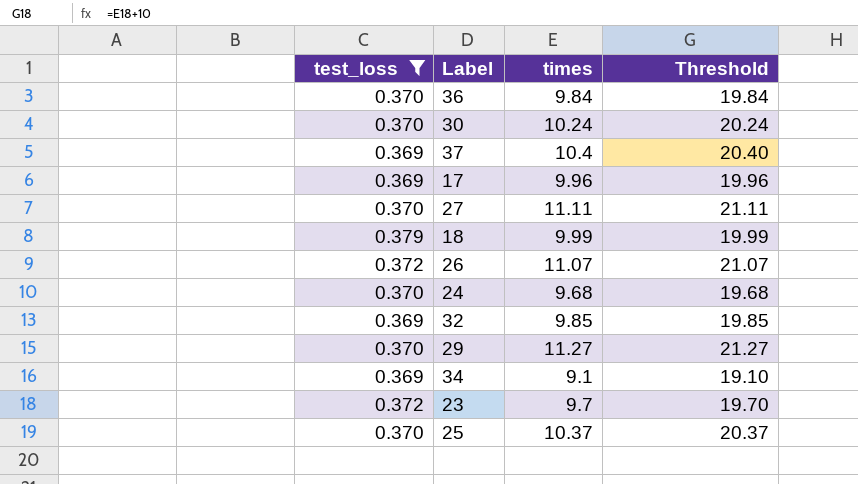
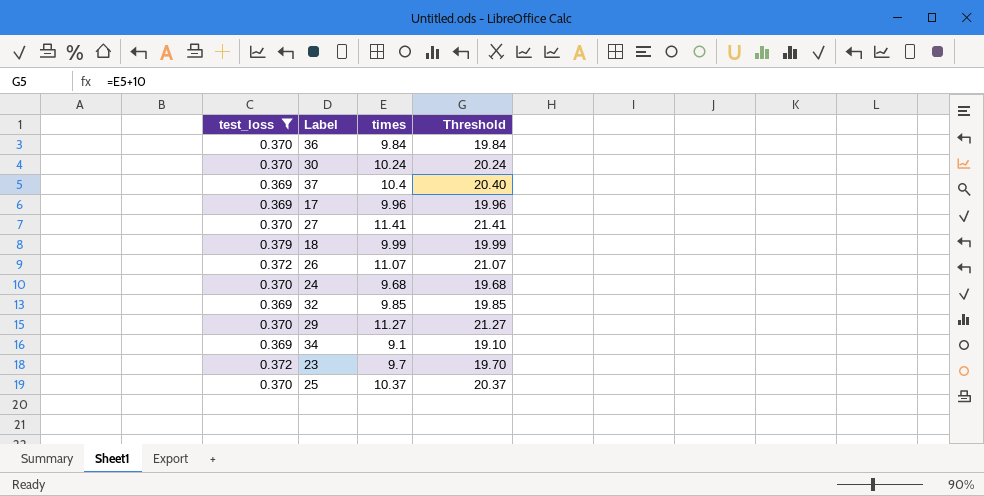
27 | times: 11.11 -> 11.41
27 | Threshold: 21.11 -> 21.41

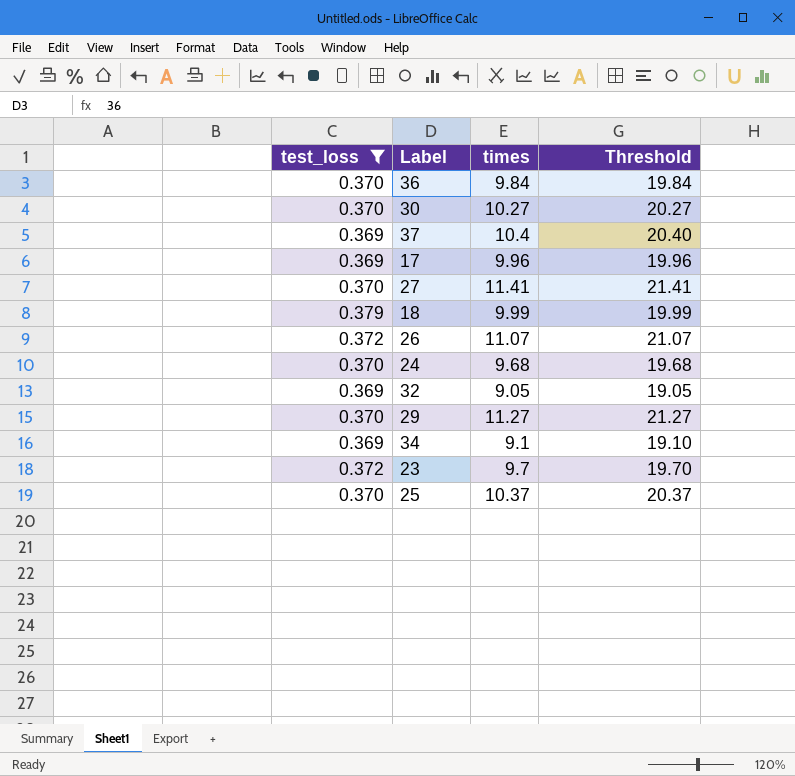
30 | times: 10.24 -> 10.27
30 | Threshold: 20.24 -> 20.27
32 | times: 9.85 -> 9.05
32 | Threshold: 19.85 -> 19.05

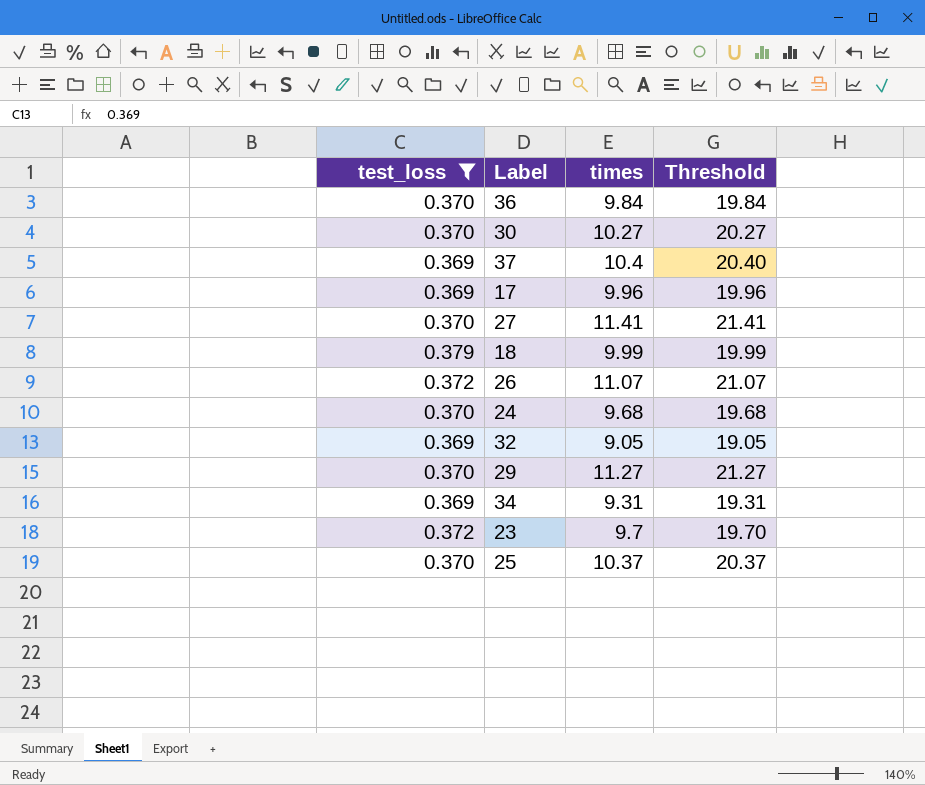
34 | times: 9.1 -> 9.31
34 | Threshold: 19.10 -> 19.31

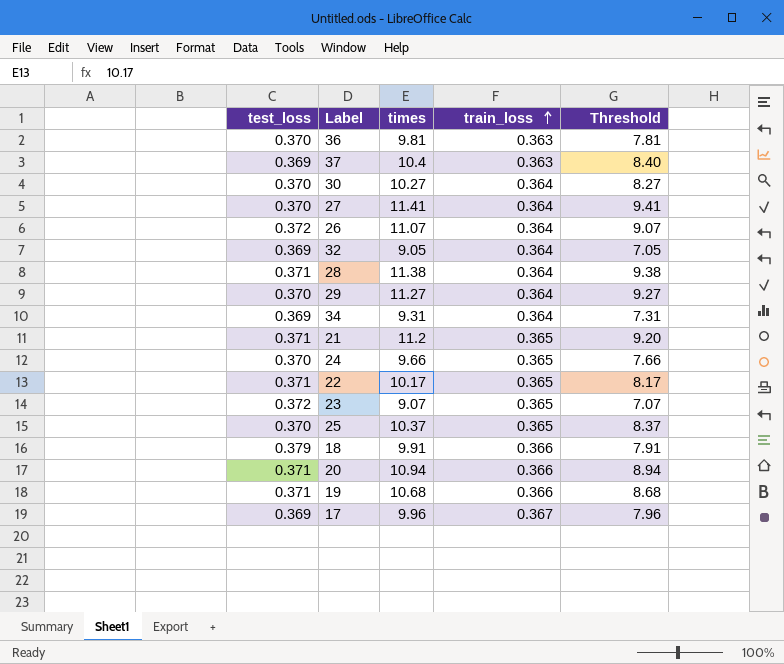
filter: test_loss != 0.371 -> none
row order: none -> train_loss ascending
column train_loss | position: none -> 4
column Threshold | formula: [times] + 10 -> [times] - 2
36 | times: 9.84 -> 9.81
24 | times: 9.68 -> 9.66
23 | times: 9.7 -> 9.07
18 | times: 9.99 -> 9.91

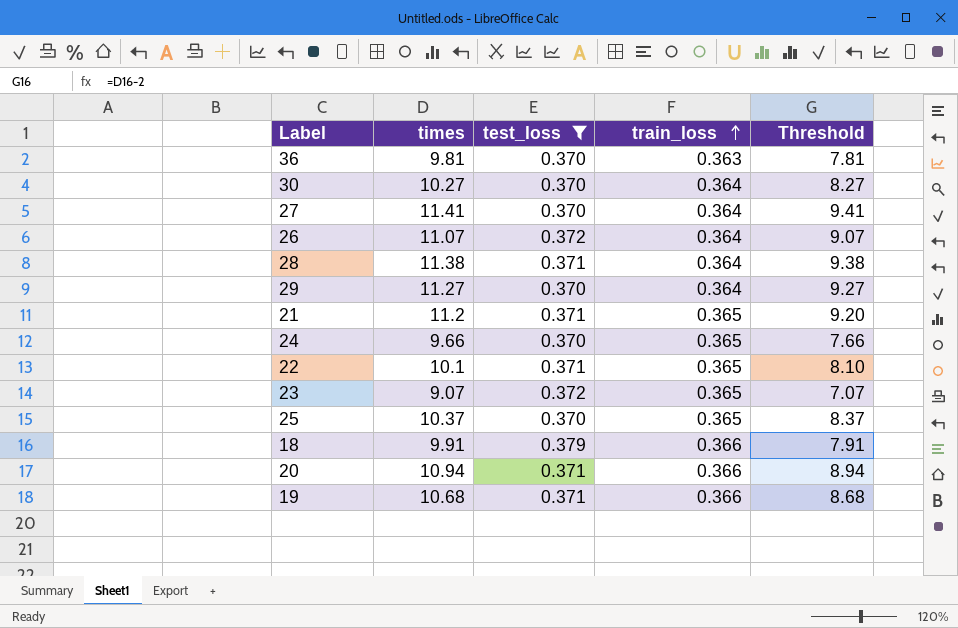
filter: none -> test_loss != 0.369
column test_loss | position: 1 -> 3
22 | times: 10.17 -> 10.1
22 | Threshold: 8.17 -> 8.10

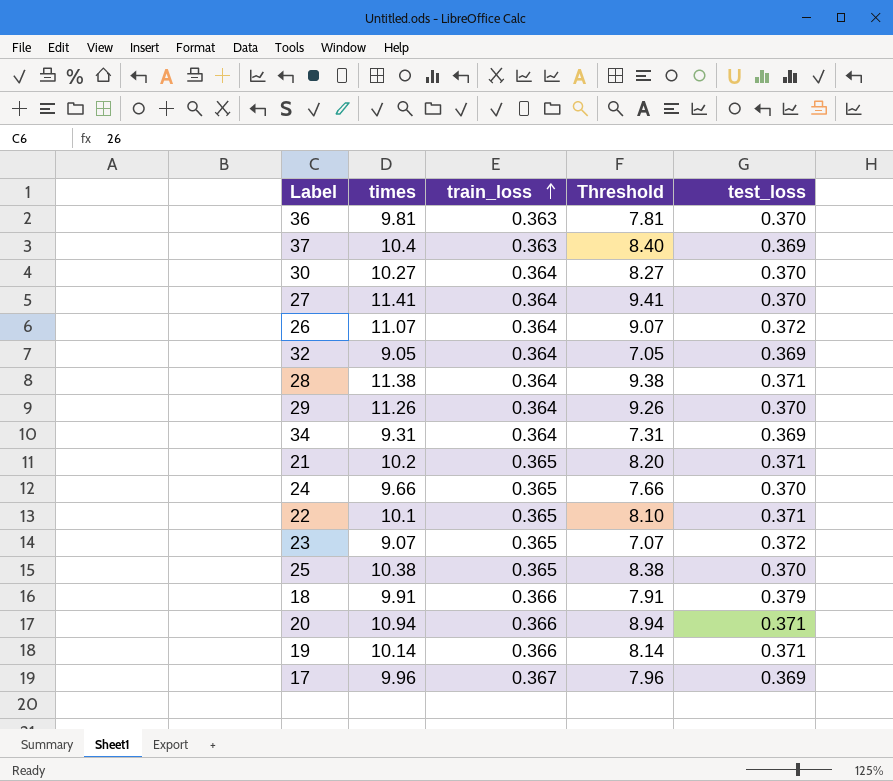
filter: test_loss != 0.369 -> none
column test_loss | position: 3 -> 5
29 | times: 11.27 -> 11.26
29 | Threshold: 9.27 -> 9.26
21 | times: 11.2 -> 10.2
21 | Threshold: 9.20 -> 8.20
25 | times: 10.37 -> 10.38
25 | Threshold: 8.37 -> 8.38
19 | times: 10.68 -> 10.14
19 | Threshold: 8.68 -> 8.14

